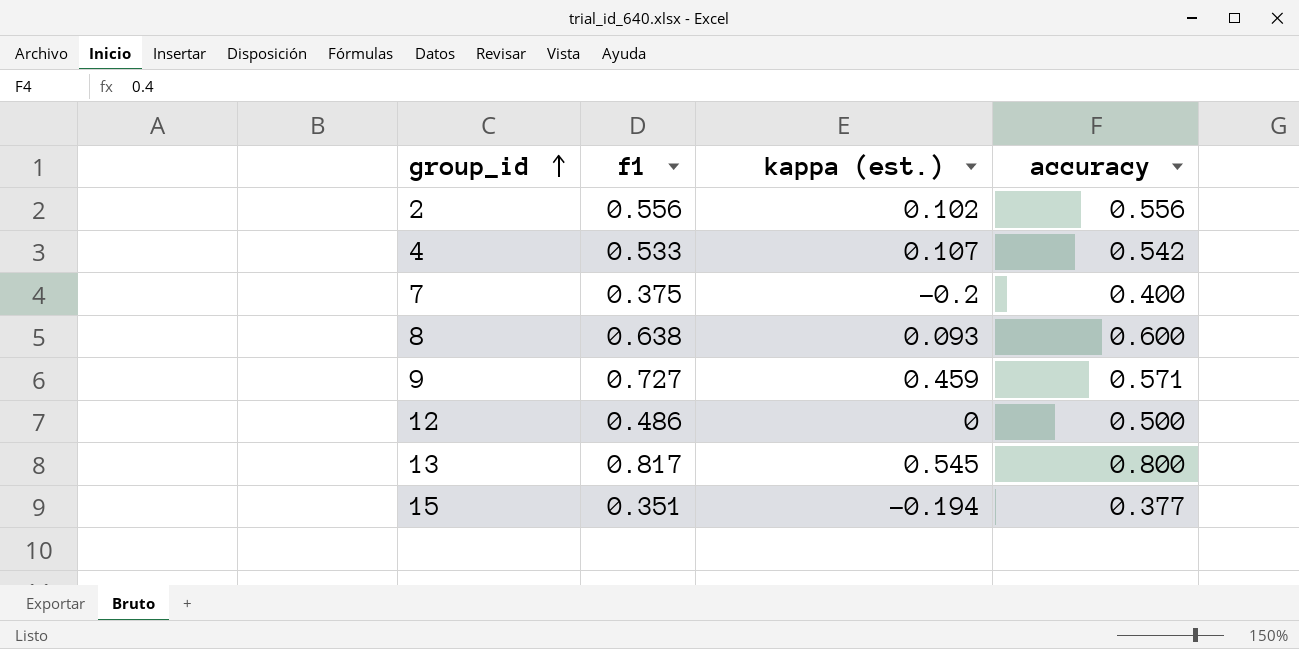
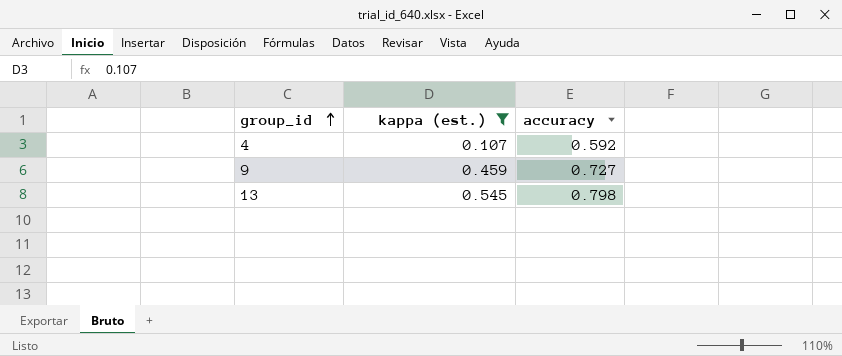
filter: none -> kappa (est.) >= 0.107
column f1 | position: 2 -> none
4 | accuracy: 0.542 -> 0.592
9 | accuracy: 0.571 -> 0.727
13 | accuracy: 0.800 -> 0.798

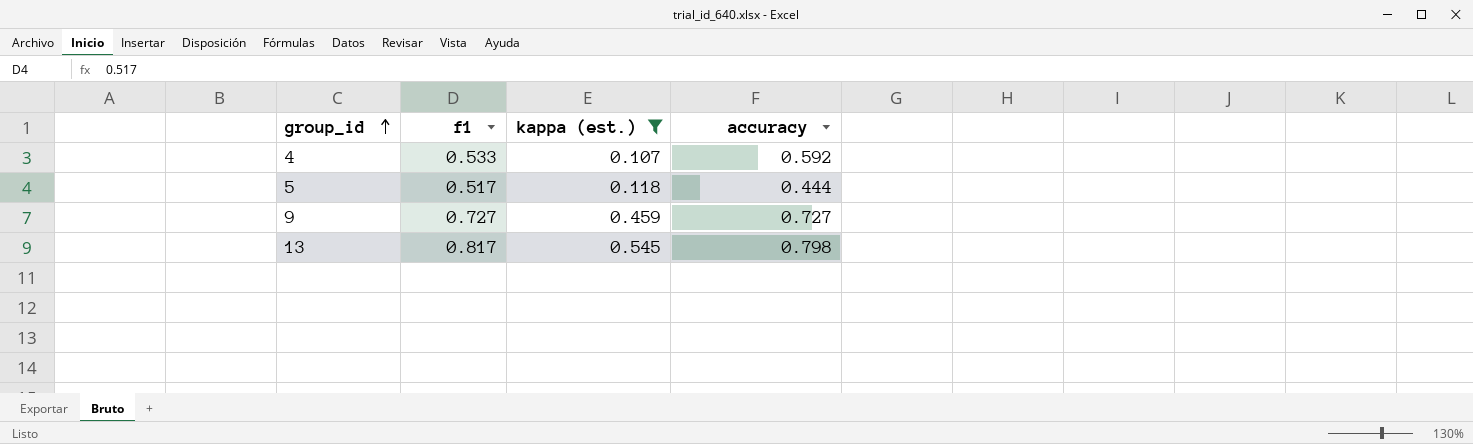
column f1 | position: none -> 2
row 5: none -> 0.517 | 0.118 | 0.444

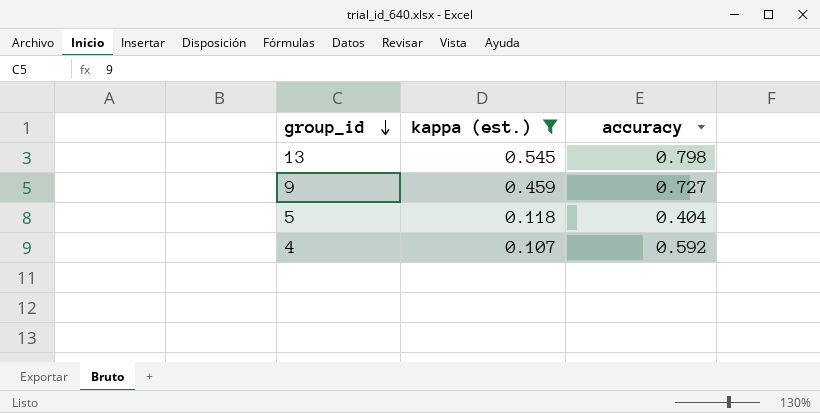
row order: group_id ascending -> group_id descending
column f1 | position: 2 -> none
5 | accuracy: 0.444 -> 0.404

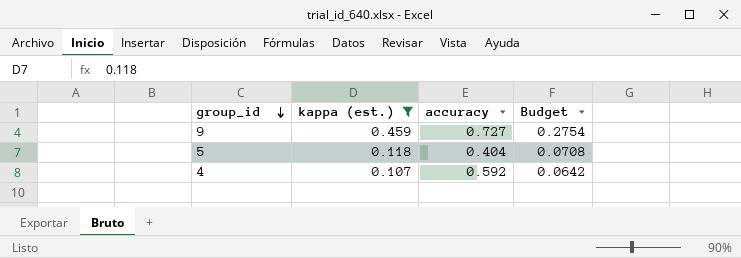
column Budget | formula: none -> [kappa (est.)] * 0.6
row 13: 0.545 | 0.798 -> none

